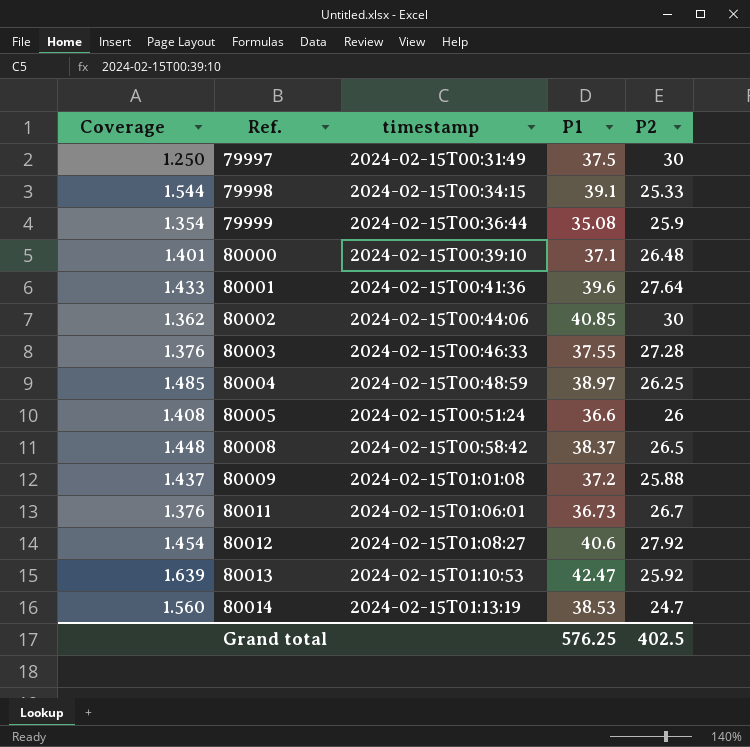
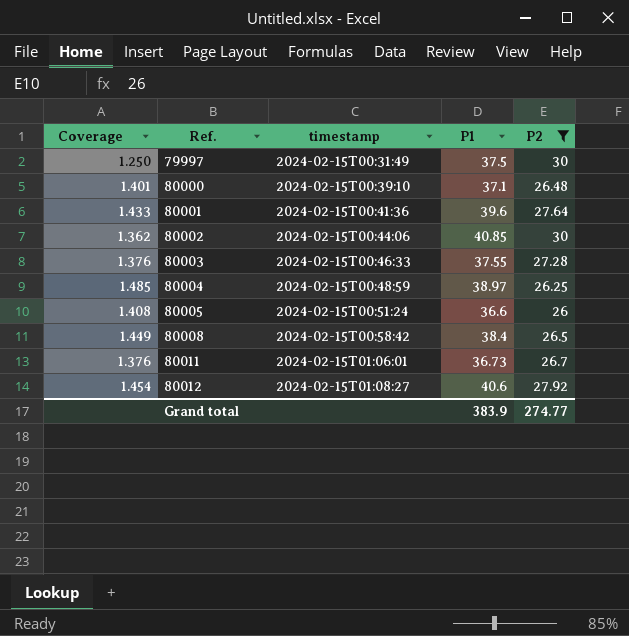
filter: none -> P2 >= 26
80008 | Coverage: 1.448 -> 1.449
80008 | P1: 38.37 -> 38.4
Grand total | P1: 576.25 -> 383.9
Grand total | P2: 402.5 -> 274.77

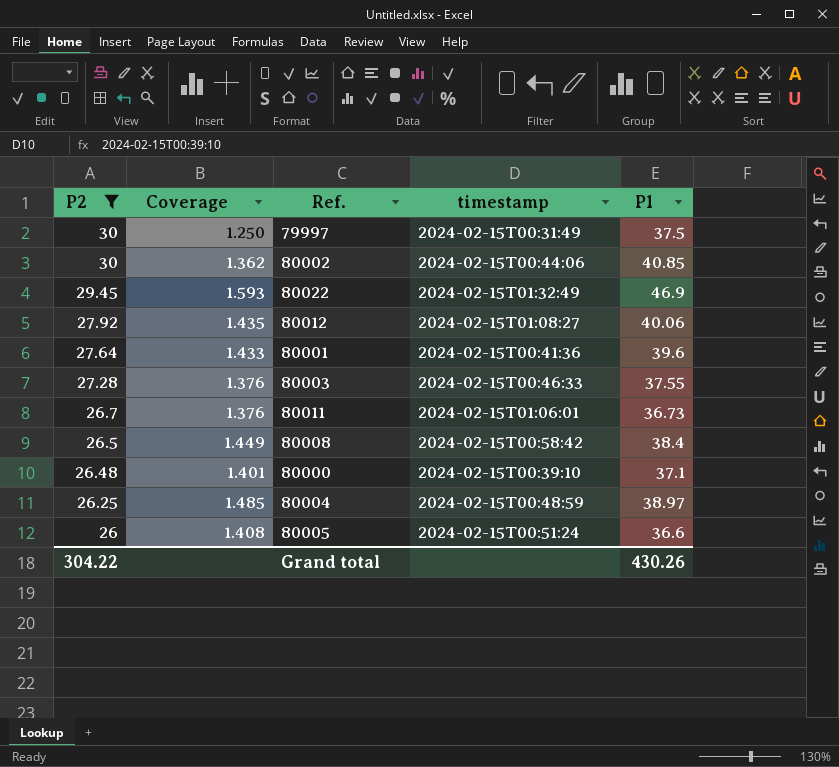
row order: Ref. ascending -> P2 descending
column P2 | position: 5 -> 1
row 80022: none -> 29.45 | 1.593 | 2024-02-15T01:32:49 | 46.9
80012 | Coverage: 1.454 -> 1.435
80012 | P1: 40.6 -> 40.06
Grand total | P2: 274.77 -> 304.22
Grand total | P1: 383.9 -> 430.26

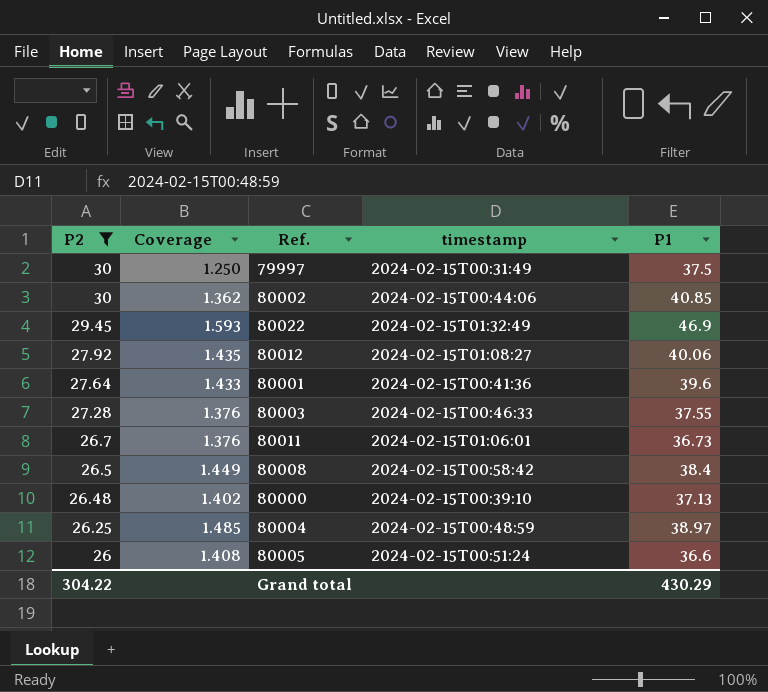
80000 | Coverage: 1.401 -> 1.402
80000 | P1: 37.1 -> 37.13
Grand total | P1: 430.26 -> 430.29

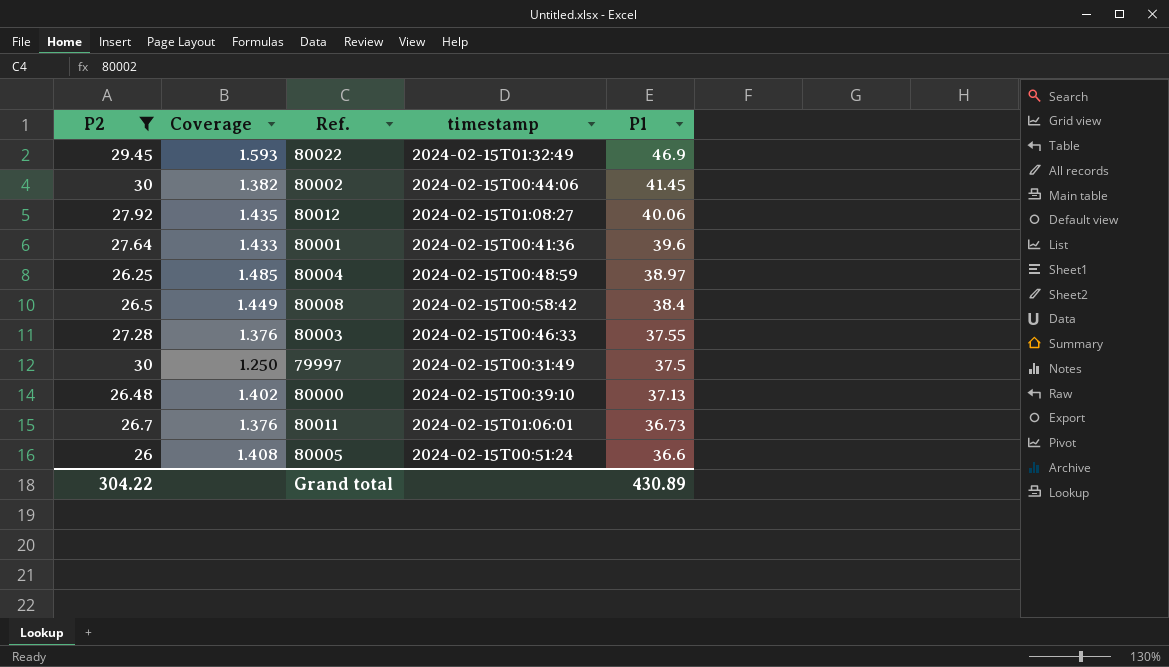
row order: P2 descending -> P1 descending
80002 | Coverage: 1.362 -> 1.382
80002 | P1: 40.85 -> 41.45
Grand total | P1: 430.29 -> 430.89

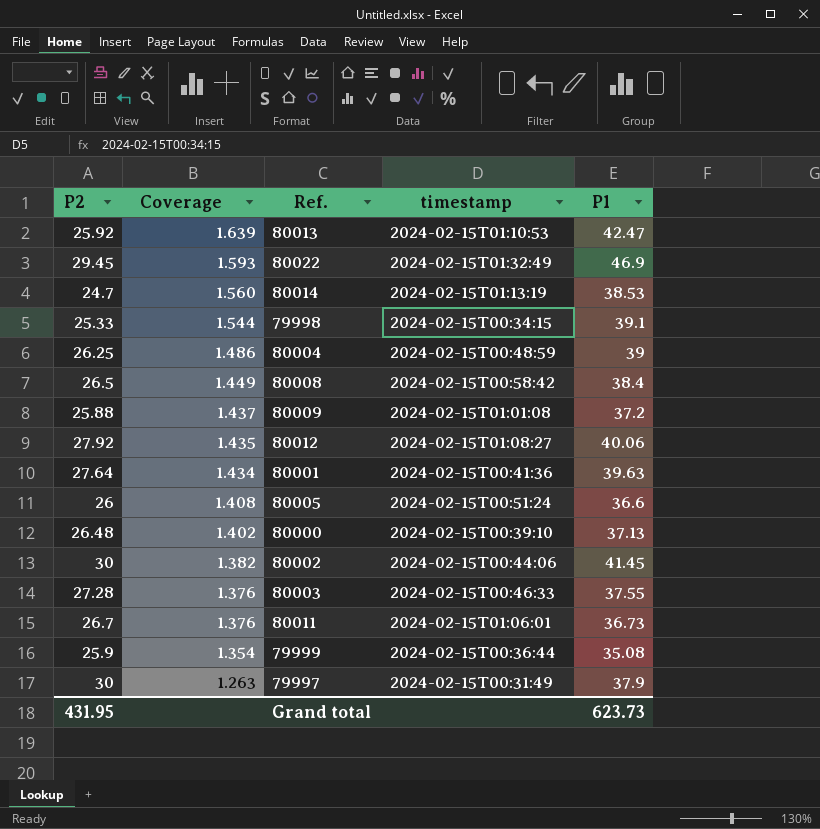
filter: P2 >= 26 -> none
row order: P1 descending -> Coverage descending
80004 | Coverage: 1.485 -> 1.486
80004 | P1: 38.97 -> 39
80001 | Coverage: 1.433 -> 1.434
80001 | P1: 39.6 -> 39.63
79997 | Coverage: 1.250 -> 1.263
79997 | P1: 37.5 -> 37.9
Grand total | P2: 304.22 -> 431.95
Grand total | P1: 430.89 -> 623.73

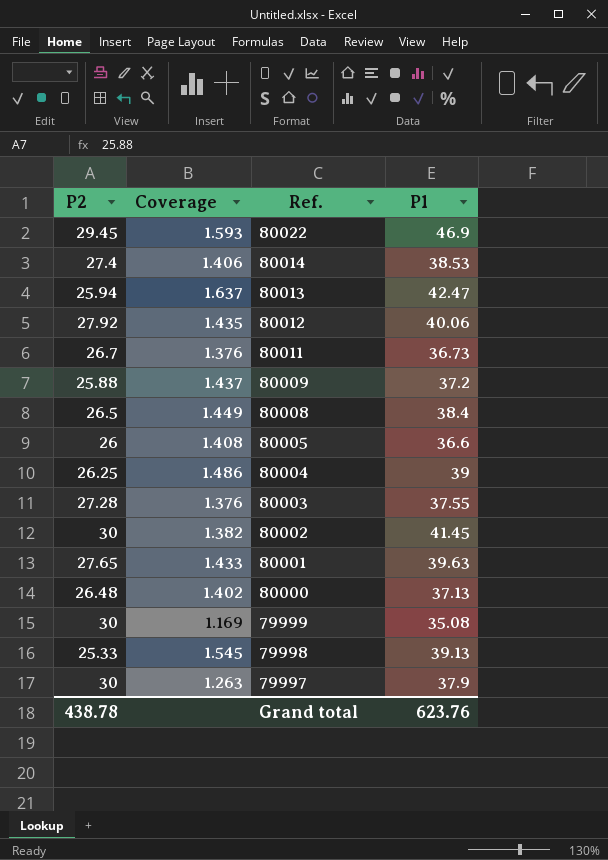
row order: Coverage descending -> Ref. descending
column timestamp | position: 4 -> none
80014 | P2: 24.7 -> 27.4
80014 | Coverage: 1.560 -> 1.406
80013 | P2: 25.92 -> 25.94
80013 | Coverage: 1.639 -> 1.637
80001 | P2: 27.64 -> 27.65
80001 | Coverage: 1.434 -> 1.433
79999 | P2: 25.9 -> 30
79999 | Coverage: 1.354 -> 1.169
79998 | Coverage: 1.544 -> 1.545
79998 | P1: 39.1 -> 39.13
Grand total | P2: 431.95 -> 438.78
Grand total | P1: 623.73 -> 623.76

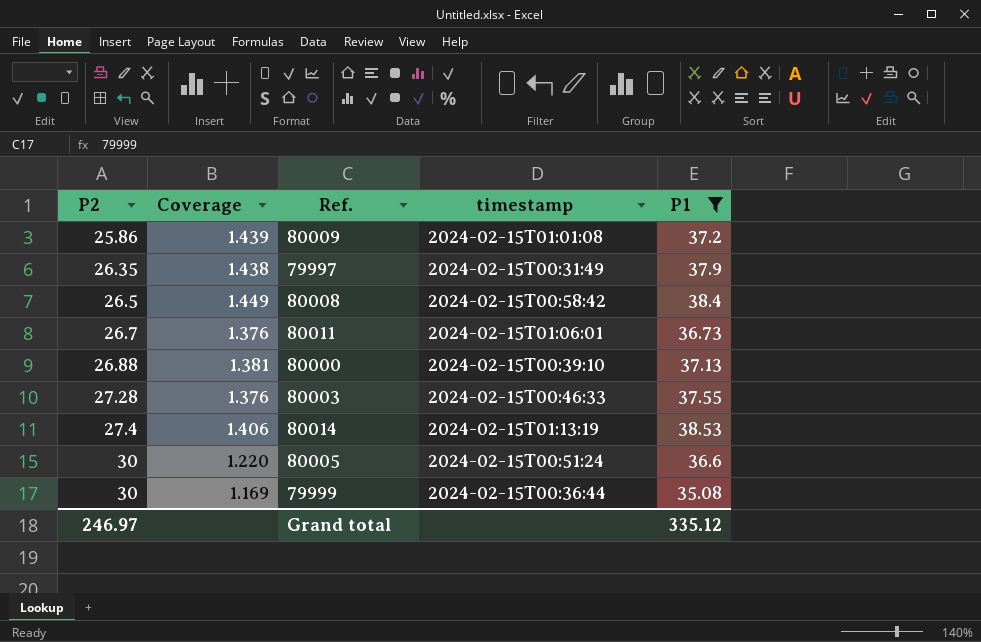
filter: none -> P1 <= 38.53
row order: Ref. descending -> P2 ascending
column timestamp | position: none -> 4
80009 | P2: 25.88 -> 25.86
80009 | Coverage: 1.437 -> 1.439
79997 | P2: 30 -> 26.35
79997 | Coverage: 1.263 -> 1.438
80000 | P2: 26.48 -> 26.88
80000 | Coverage: 1.402 -> 1.381
80005 | P2: 26 -> 30
80005 | Coverage: 1.408 -> 1.220
Grand total | P2: 438.78 -> 246.97
Grand total | P1: 623.76 -> 335.12

